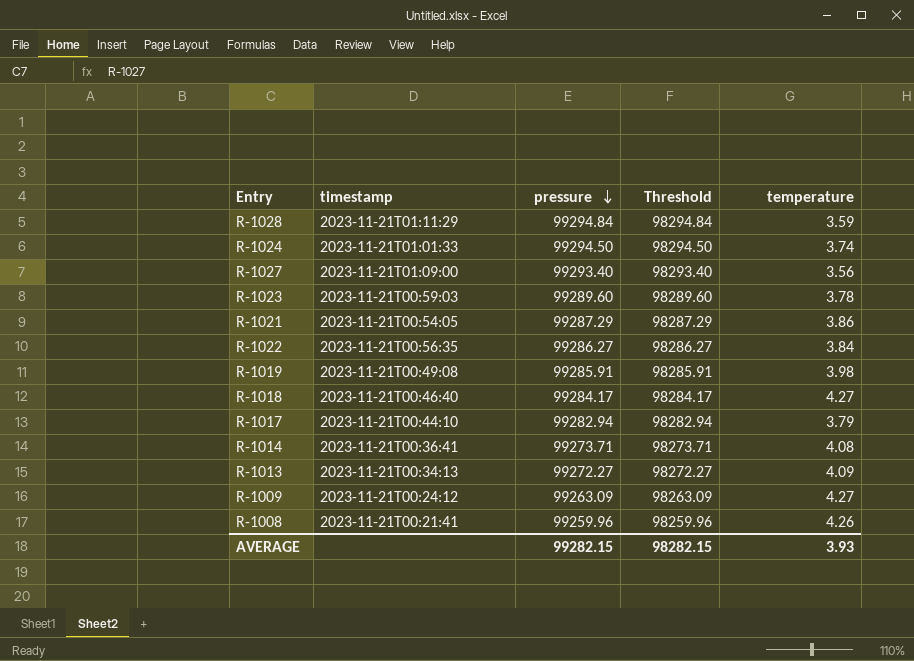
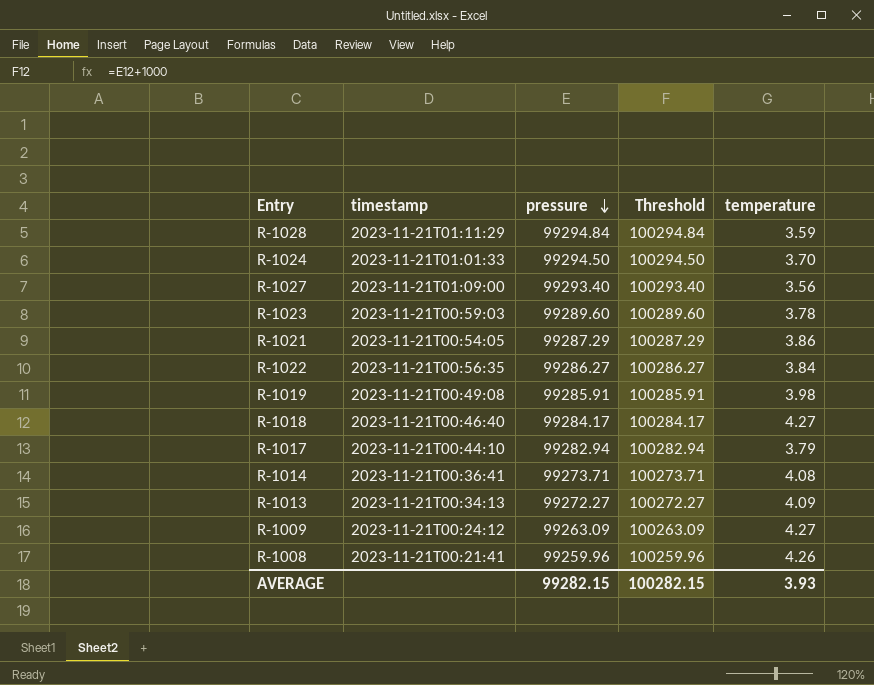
column Threshold | formula: [pressure] - 1000 -> [pressure] + 1000
R-1024 | temperature: 3.74 -> 3.70
AVERAGE | Threshold: 98282.15 -> 100282.15

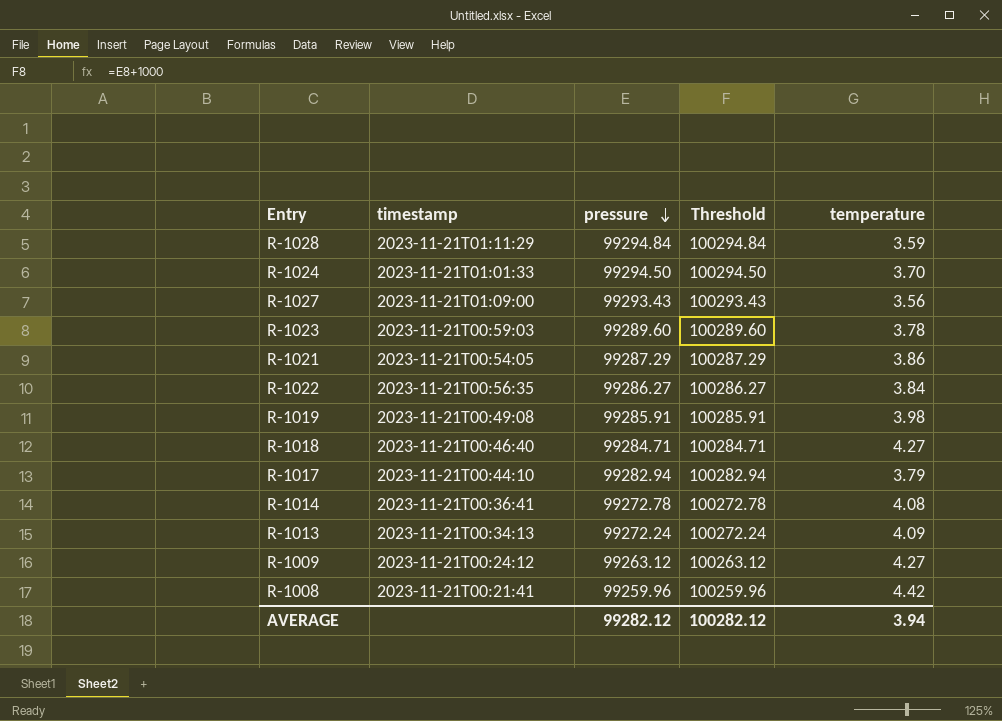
R-1027 | pressure: 99293.40 -> 99293.43
R-1027 | Threshold: 100293.40 -> 100293.43
R-1018 | pressure: 99284.17 -> 99284.71
R-1018 | Threshold: 100284.17 -> 100284.71
R-1014 | pressure: 99273.71 -> 99272.78
R-1014 | Threshold: 100273.71 -> 100272.78
R-1013 | pressure: 99272.27 -> 99272.24
R-1013 | Threshold: 100272.27 -> 100272.24
R-1009 | pressure: 99263.09 -> 99263.12
R-1009 | Threshold: 100263.09 -> 100263.12
R-1008 | temperature: 4.26 -> 4.42
AVERAGE | pressure: 99282.15 -> 99282.12
AVERAGE | Threshold: 100282.15 -> 100282.12
AVERAGE | temperature: 3.93 -> 3.94

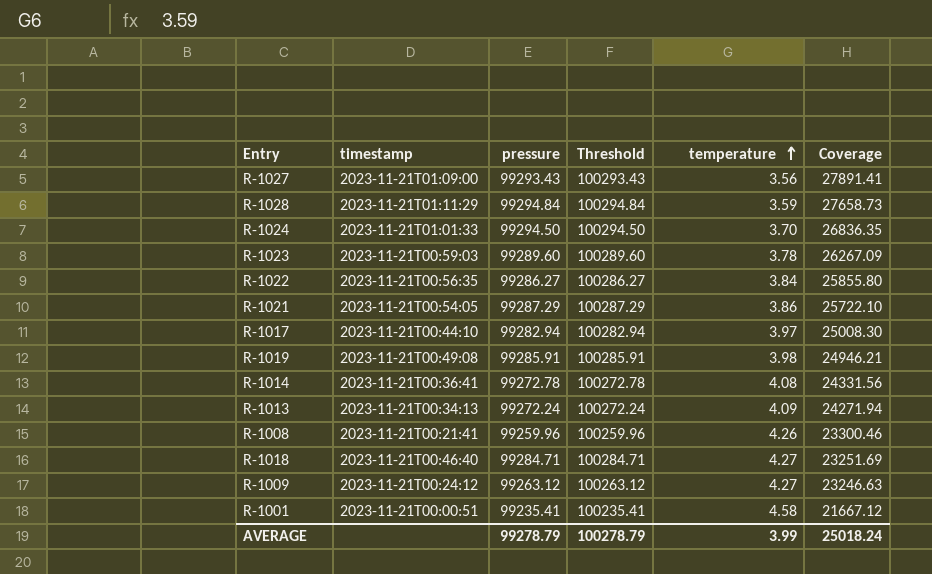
row order: pressure descending -> temperature ascending
column Coverage | formula: none -> [pressure] / [temperature]
R-1017 | temperature: 3.79 -> 3.97
R-1008 | temperature: 4.42 -> 4.26
row R-1001: none -> 2023-11-21T00:00:51 | 99235.41 | 100235.41 | 4.58 | 21667.12
AVERAGE | pressure: 99282.12 -> 99278.79
AVERAGE | Threshold: 100282.12 -> 100278.79
AVERAGE | temperature: 3.94 -> 3.99

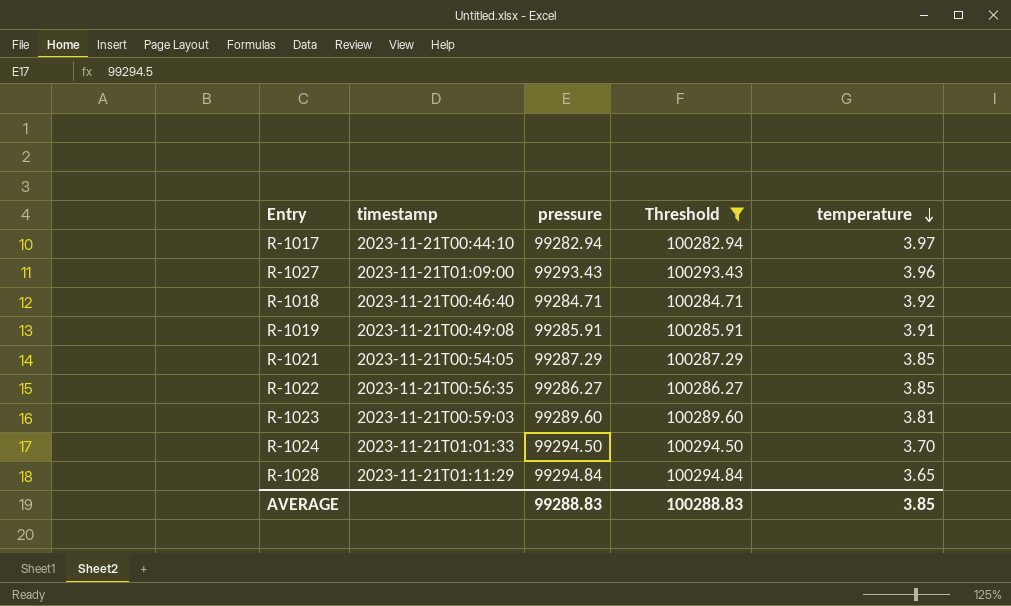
filter: none -> Threshold >= 100282.94
row order: temperature ascending -> temperature descending
column Coverage | formula: [pressure] / [temperature] -> none
R-1027 | temperature: 3.56 -> 3.96
R-1018 | temperature: 4.27 -> 3.92
R-1019 | temperature: 3.98 -> 3.91
R-1021 | temperature: 3.86 -> 3.85
R-1022 | temperature: 3.84 -> 3.85
R-1023 | temperature: 3.78 -> 3.81
R-1028 | temperature: 3.59 -> 3.65
AVERAGE | pressure: 99278.79 -> 99288.83
AVERAGE | Threshold: 100278.79 -> 100288.83
AVERAGE | temperature: 3.99 -> 3.85

